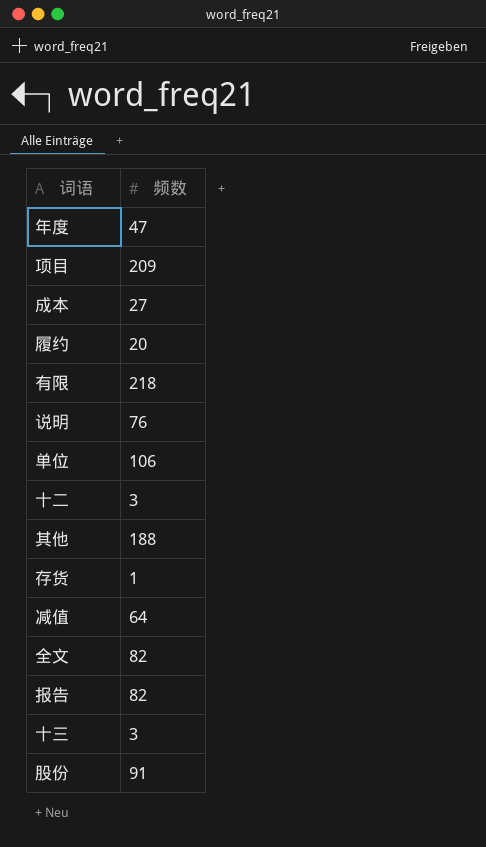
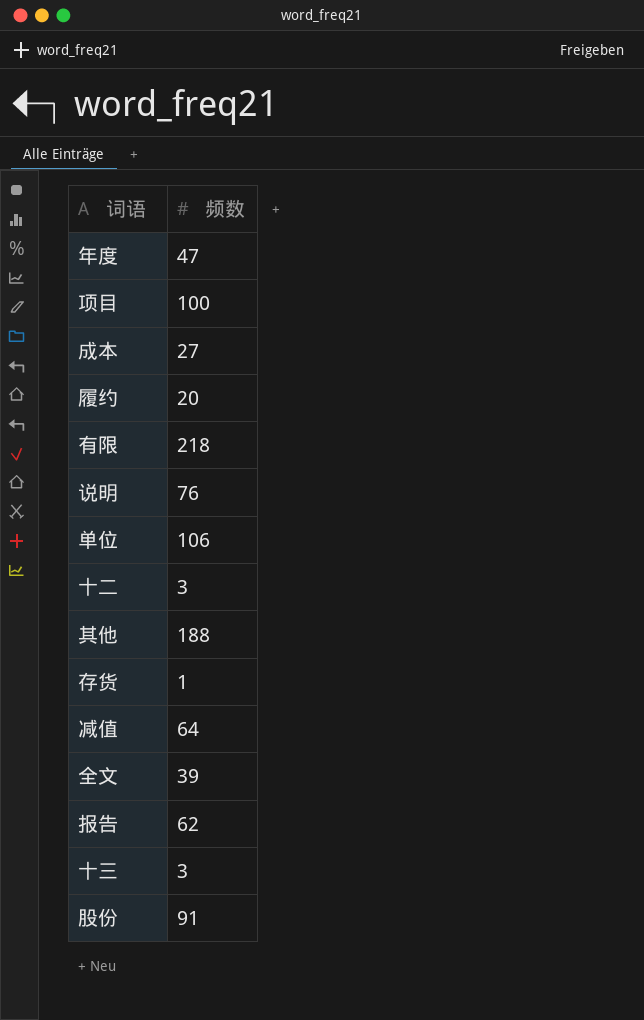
项目 | 频数: 209 -> 100
全文 | 频数: 82 -> 39
报告 | 频数: 82 -> 62

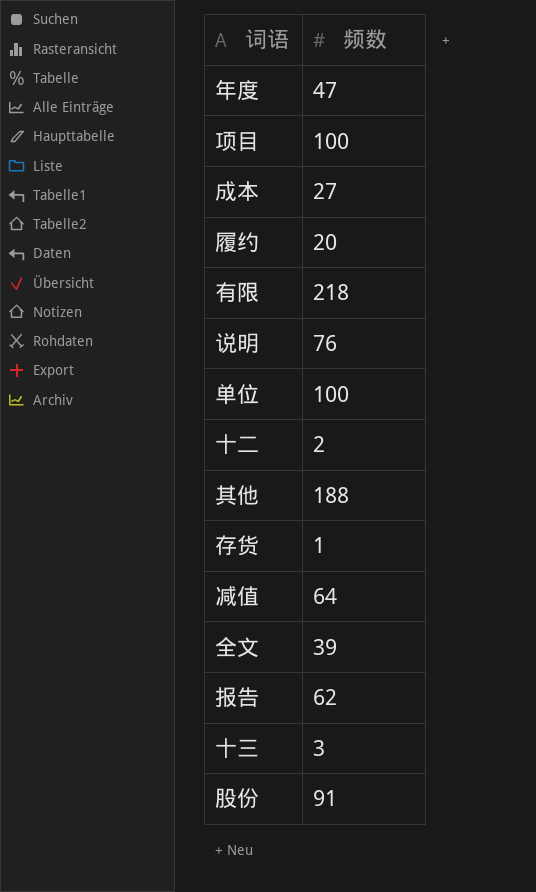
单位 | 频数: 106 -> 100
十二 | 频数: 3 -> 2

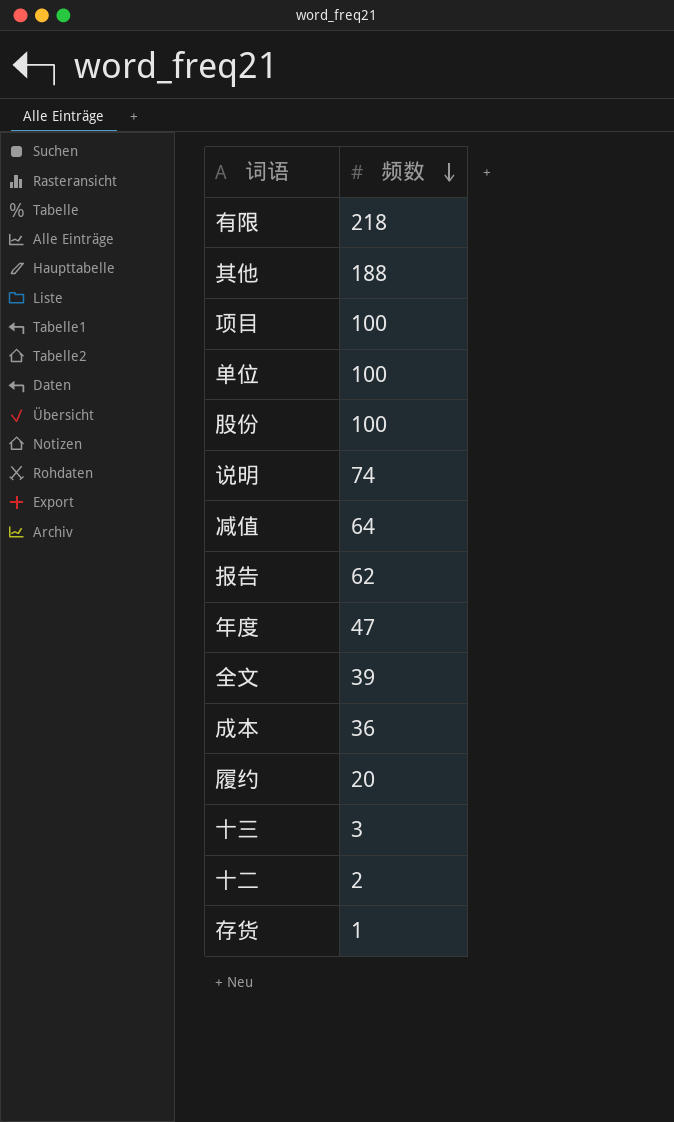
row order: none -> 频数 descending
股份 | 频数: 91 -> 100
说明 | 频数: 76 -> 74
成本 | 频数: 27 -> 36

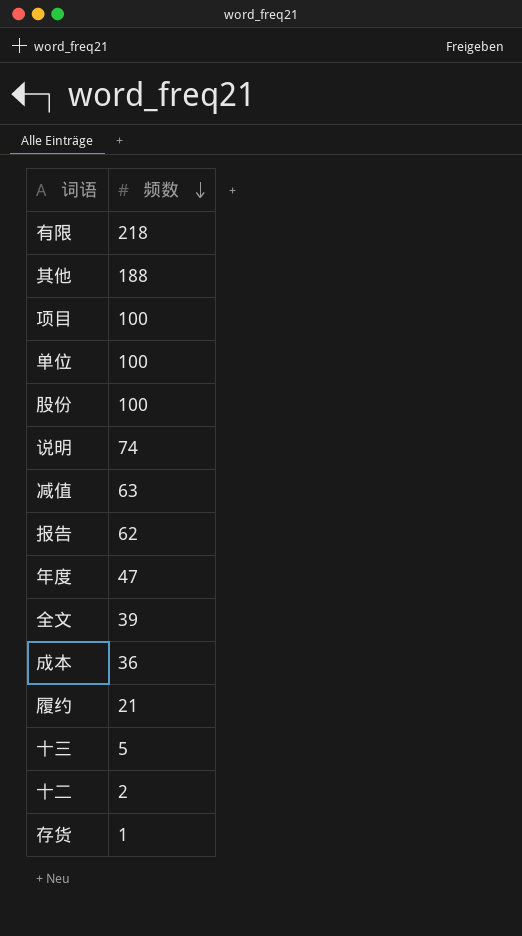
减值 | 频数: 64 -> 63
履约 | 频数: 20 -> 21
十三 | 频数: 3 -> 5

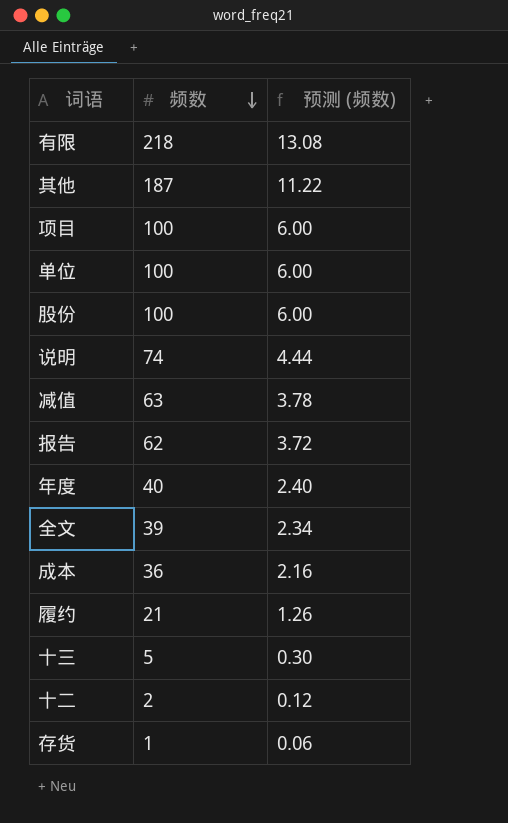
column 预测 (频数) | formula: none -> [频数] * 0.06
其他 | 频数: 188 -> 187
年度 | 频数: 47 -> 40

